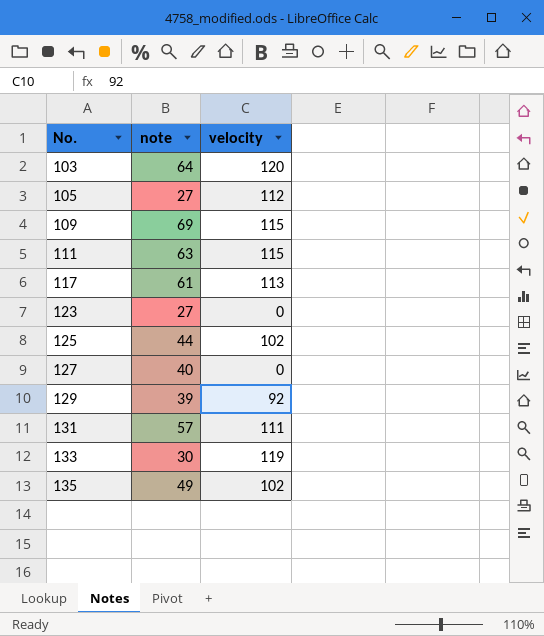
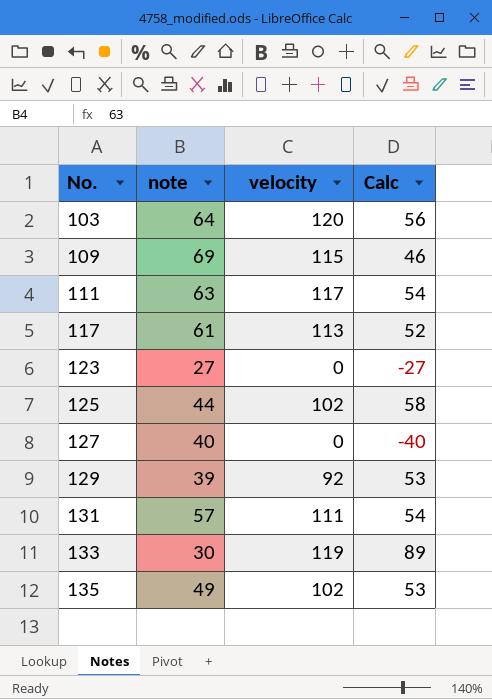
column Calc | formula: none -> [velocity] - [note]
row 105: 27 | 112 -> none
111 | velocity: 115 -> 117

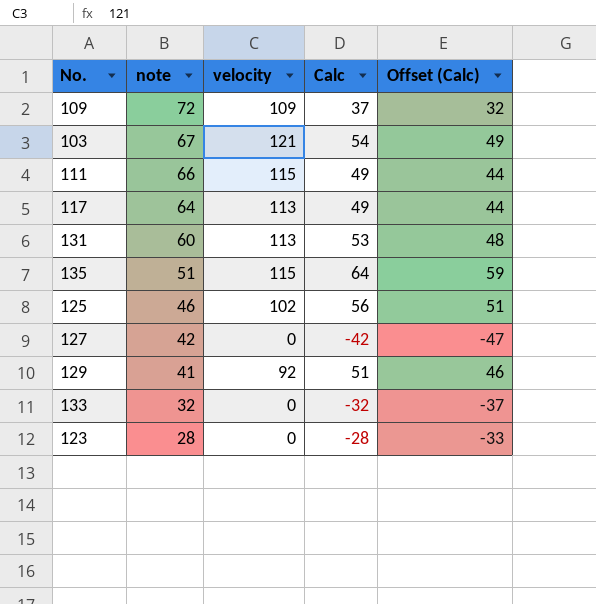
row order: No. ascending -> note descending
column Offset (Calc) | formula: none -> [Calc] - 5
109 | note: 69 -> 72
109 | velocity: 115 -> 109
109 | Calc: 46 -> 37
103 | note: 64 -> 67
103 | velocity: 120 -> 121
103 | Calc: 56 -> 54
111 | note: 63 -> 66
111 | velocity: 117 -> 115
111 | Calc: 54 -> 49
117 | note: 61 -> 64
117 | Calc: 52 -> 49
131 | note: 57 -> 60
131 | velocity: 111 -> 113
131 | Calc: 54 -> 53
135 | note: 49 -> 51
135 | velocity: 102 -> 115
135 | Calc: 53 -> 64
125 | note: 44 -> 46
125 | Calc: 58 -> 56
127 | note: 40 -> 42
127 | Calc: -40 -> -42
129 | note: 39 -> 41
129 | Calc: 53 -> 51
133 | note: 30 -> 32
133 | velocity: 119 -> 0
133 | Calc: 89 -> -32
123 | note: 27 -> 28
123 | Calc: -27 -> -28

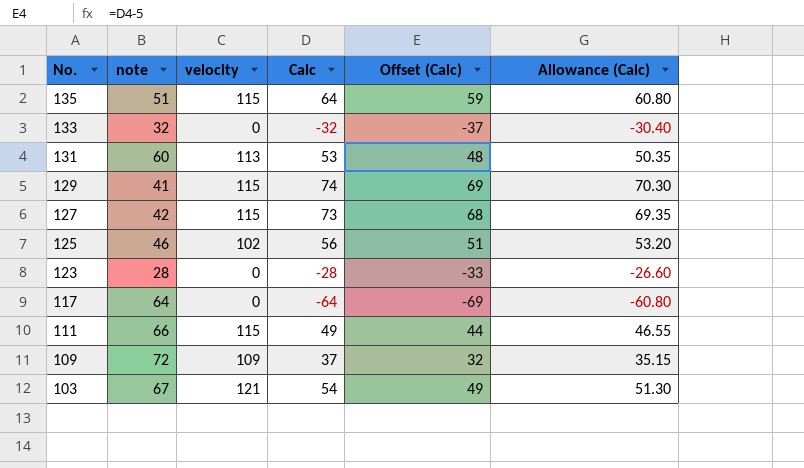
row order: note descending -> No. descending
column Allowance (Calc) | formula: none -> [Calc] * 0.95
129 | velocity: 92 -> 115
129 | Calc: 51 -> 74
129 | Offset (Calc): 46 -> 69
127 | velocity: 0 -> 115
127 | Calc: -42 -> 73
127 | Offset (Calc): -47 -> 68
117 | velocity: 113 -> 0
117 | Calc: 49 -> -64
117 | Offset (Calc): 44 -> -69

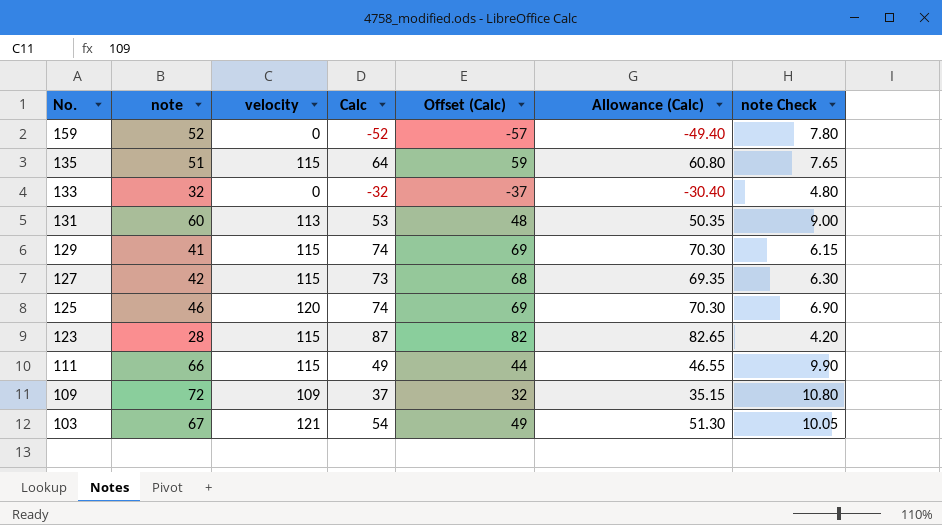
column note Check | formula: none -> [note] * 0.15
row 117: 64 | 0 | -64 | -69 | -60.80 -> none
row 159: none -> 52 | 0 | -52 | -57 | -49.40 | 7.80
125 | velocity: 102 -> 120
125 | Calc: 56 -> 74
125 | Offset (Calc): 51 -> 69
125 | Allowance (Calc): 53.20 -> 70.30
123 | velocity: 0 -> 115
123 | Calc: -28 -> 87
123 | Offset (Calc): -33 -> 82
123 | Allowance (Calc): -26.60 -> 82.65

